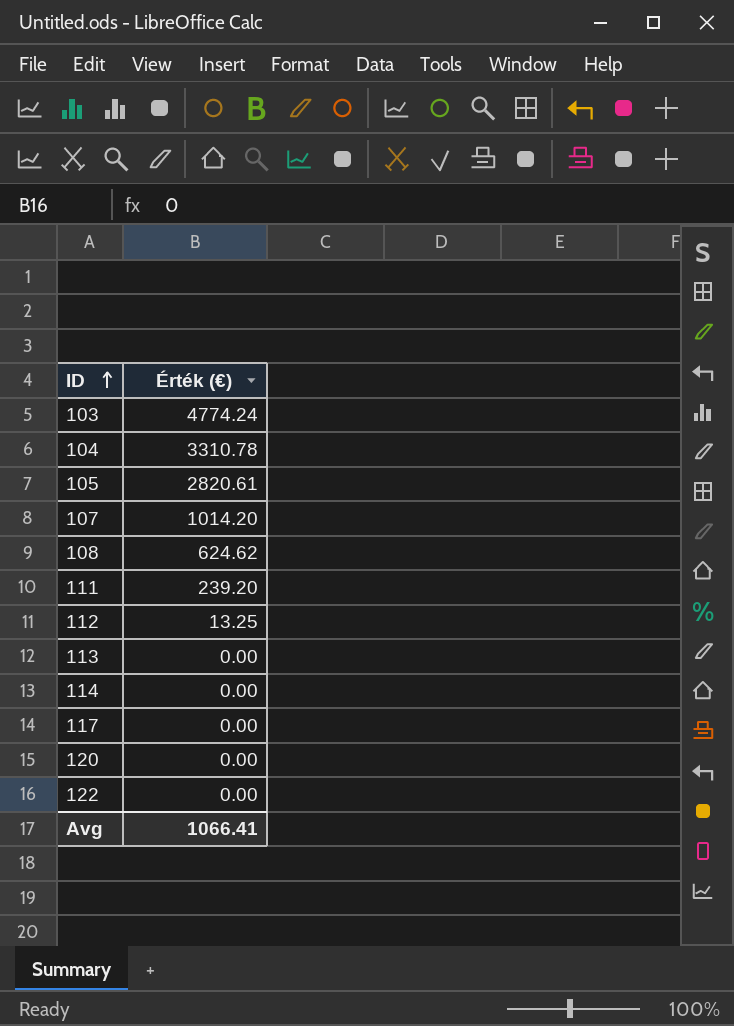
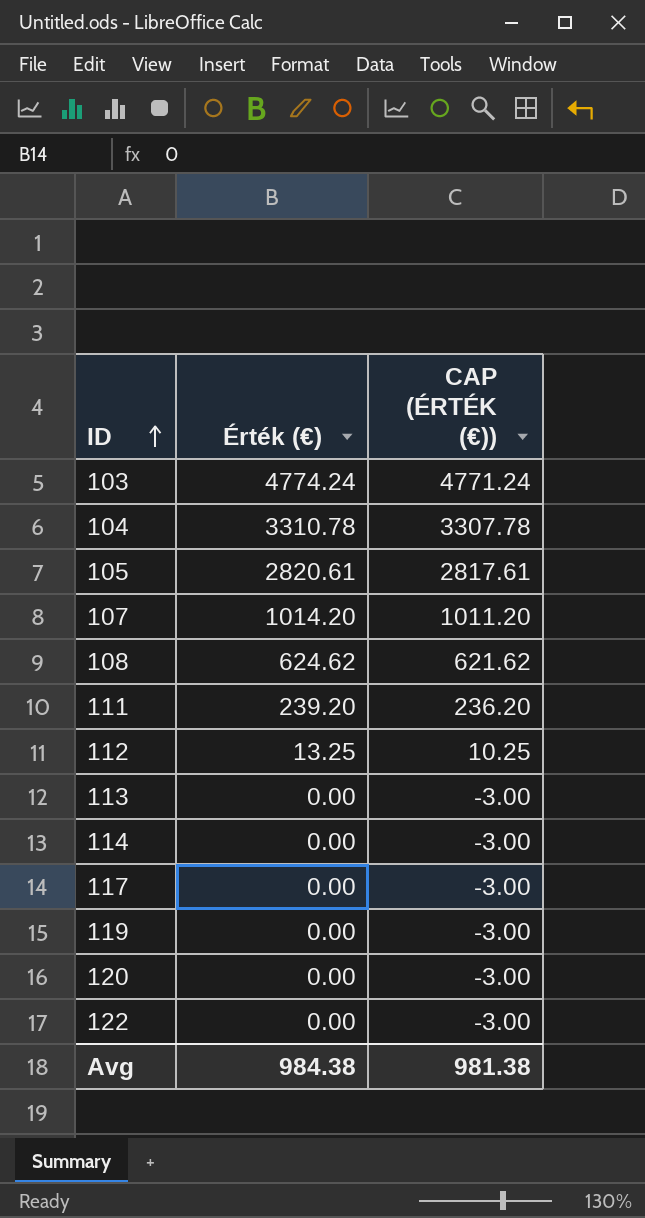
column CAP (ÉRTÉK (€)) | formula: none -> [Érték (€)] - 3
row 119: none -> 0.00 | -3.00
Avg | Érték (€): 1066.41 -> 984.38

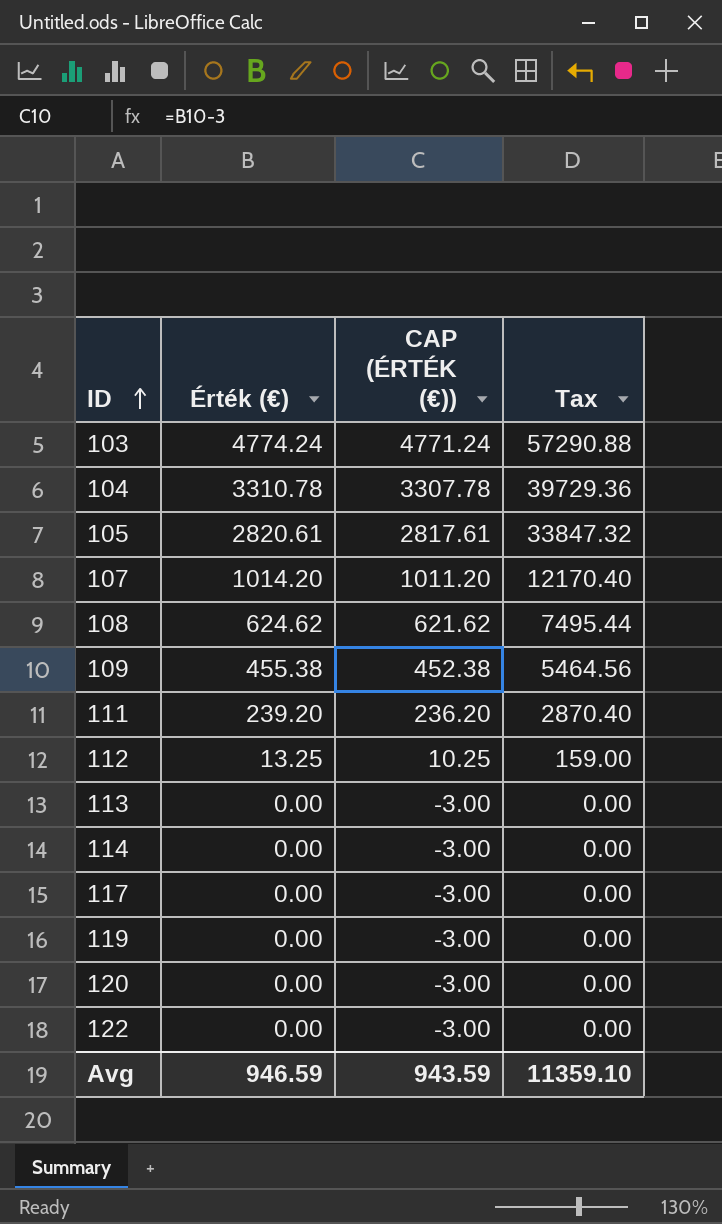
column Tax | formula: none -> [Érték (€)] * 12
row 109: none -> 455.38 | 452.38 | 5464.56
Avg | Érték (€): 984.38 -> 946.59
Avg | CAP (ÉRTÉK (€)): 981.38 -> 943.59

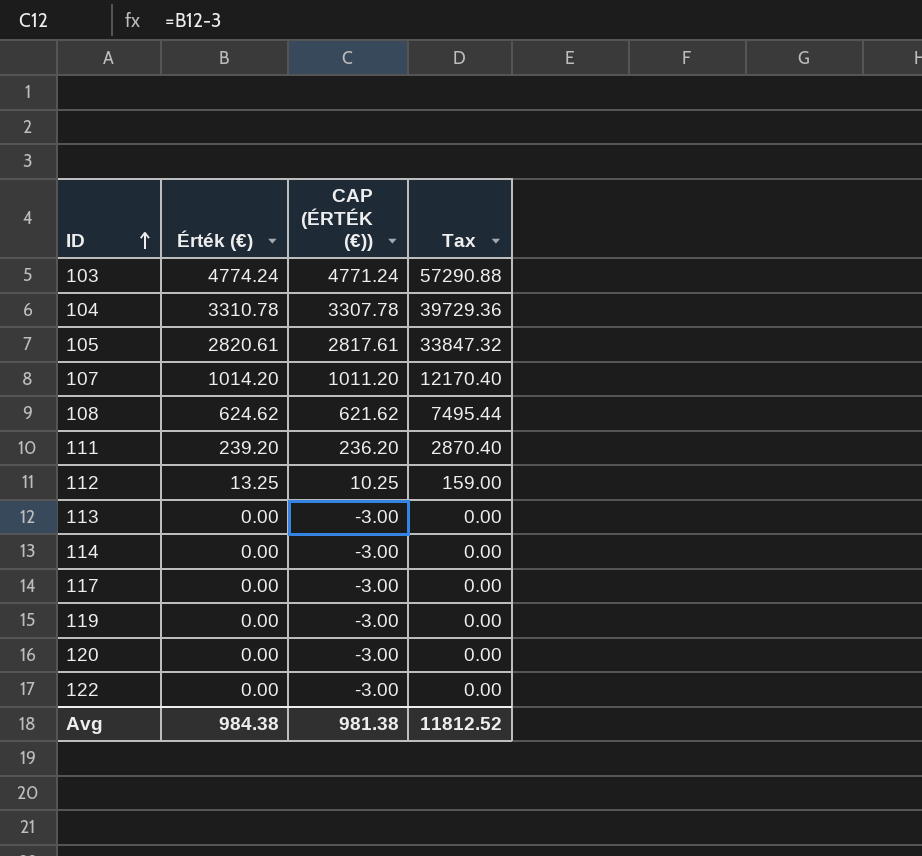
row 109: 455.38 | 452.38 | 5464.56 -> none
Avg | Érték (€): 946.59 -> 984.38
Avg | CAP (ÉRTÉK (€)): 943.59 -> 981.38
Avg | Tax: 11359.10 -> 11812.52

